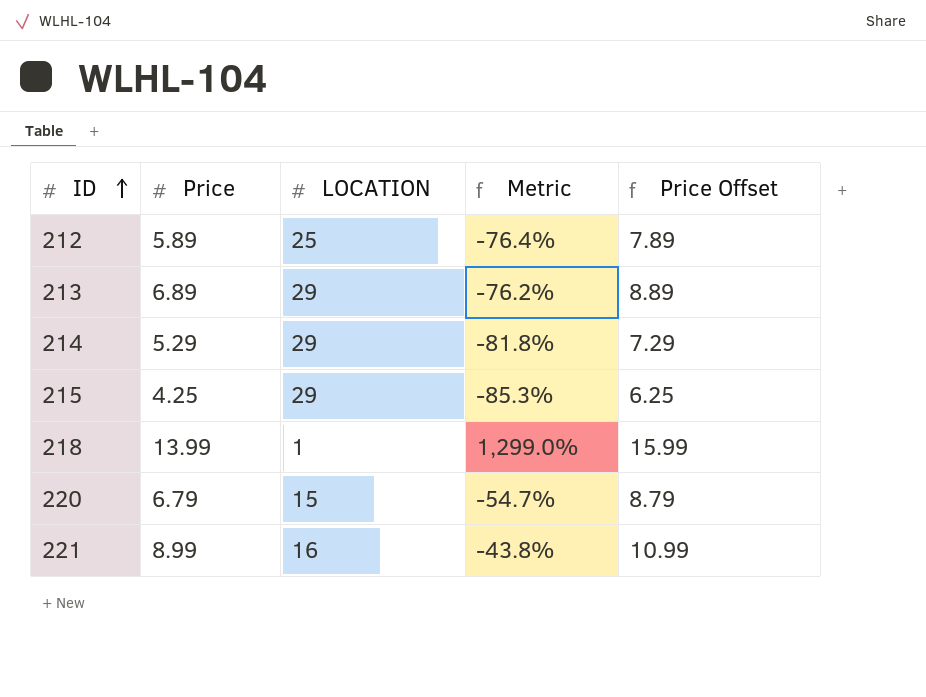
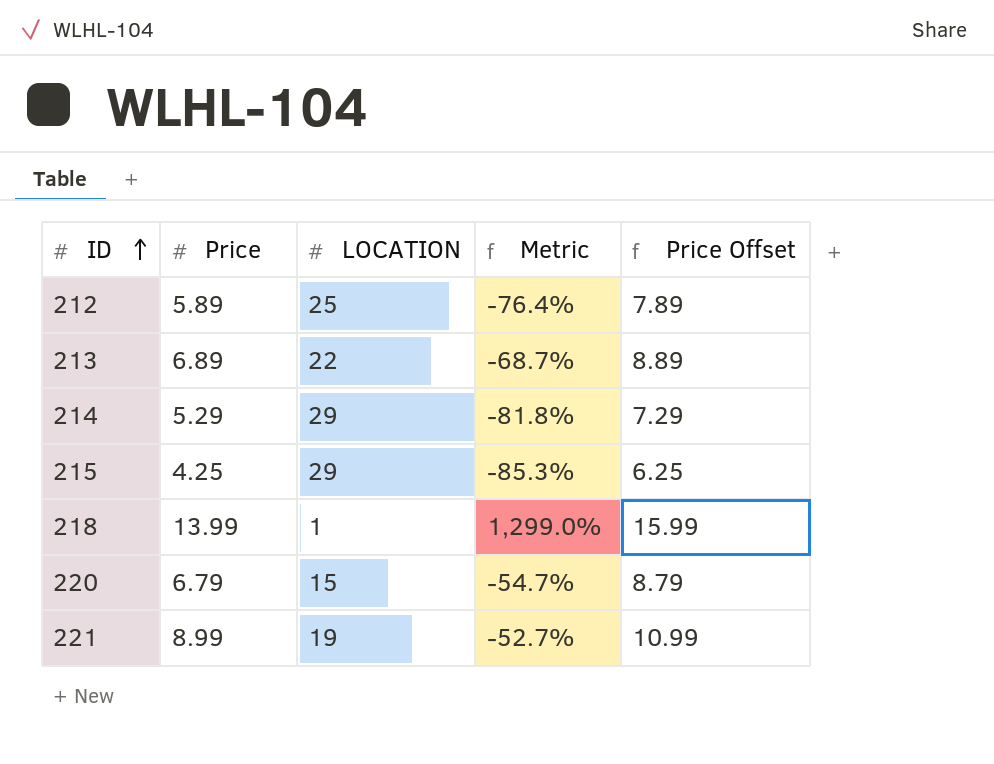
213 | LOCATION: 29 -> 22
213 | Metric: -76.2% -> -68.7%
221 | LOCATION: 16 -> 19
221 | Metric: -43.8% -> -52.7%

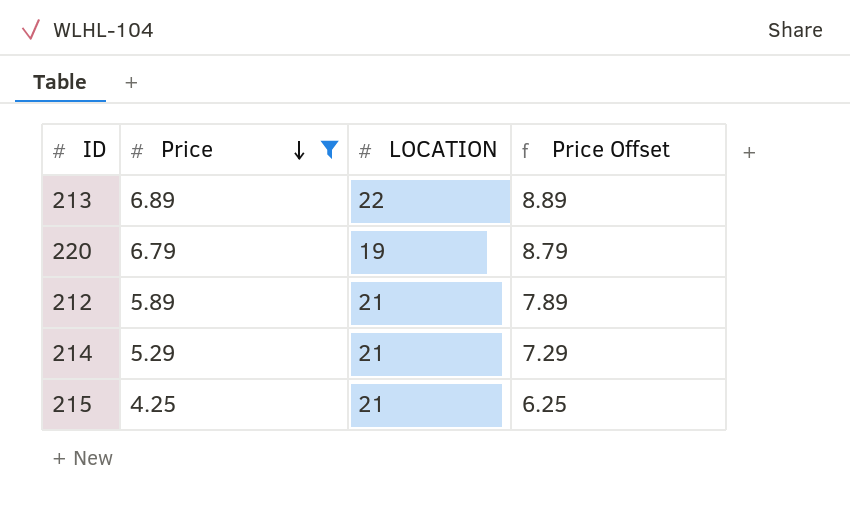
filter: none -> Price <= 6.89
row order: ID ascending -> Price descending
column Metric | formula: ([Price] - [LOCATION]) / [LOCATION] -> none
220 | LOCATION: 15 -> 19
212 | LOCATION: 25 -> 21
214 | LOCATION: 29 -> 21
215 | LOCATION: 29 -> 21

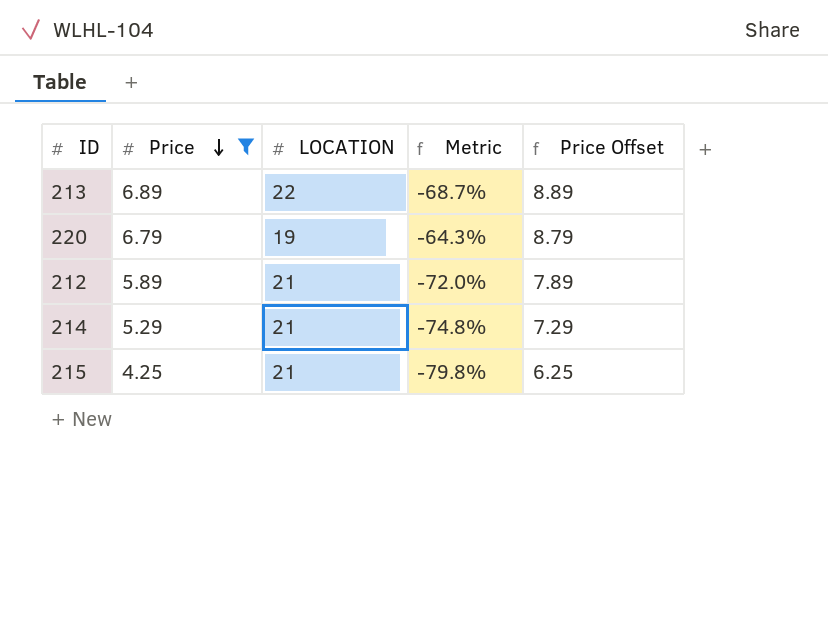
column Metric | formula: none -> ([Price] - [LOCATION]) / [LOCATION]

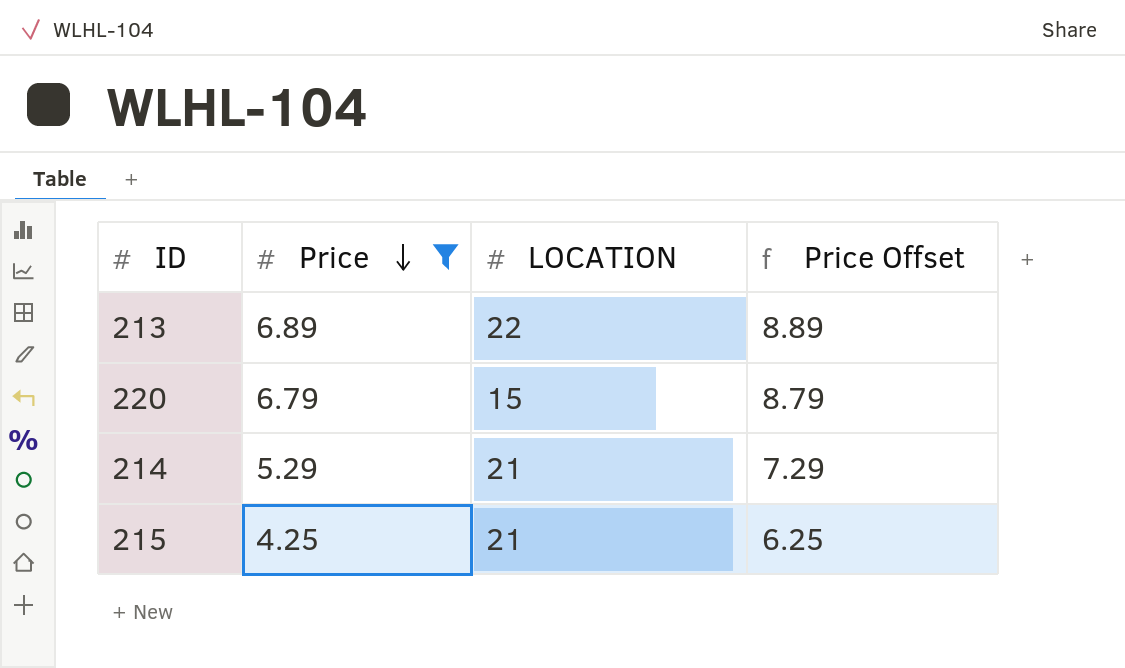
column Metric | formula: ([Price] - [LOCATION]) / [LOCATION] -> none
row 212: 5.89 | 21 | -72.0% | 7.89 -> none
220 | LOCATION: 19 -> 15

